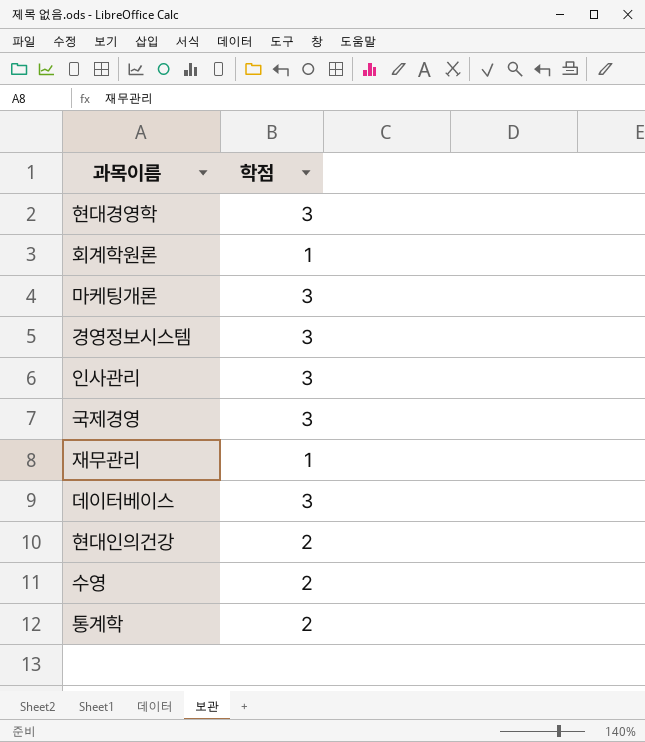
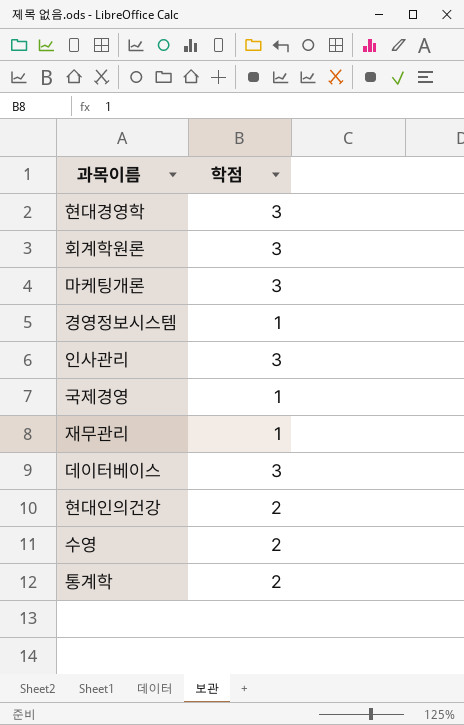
회계학원론 | 학점: 1 -> 3
경영정보시스템 | 학점: 3 -> 1
국제경영 | 학점: 3 -> 1

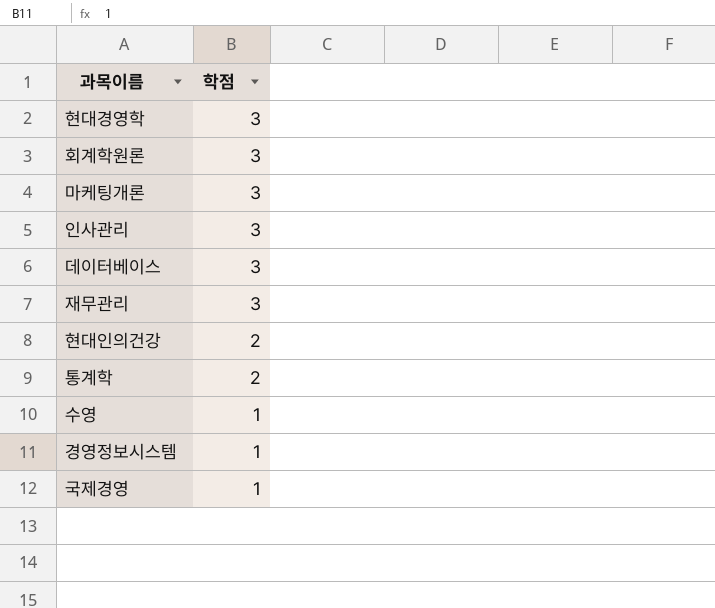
row order: none -> 학점 descending
재무관리 | 학점: 1 -> 3
수영 | 학점: 2 -> 1

